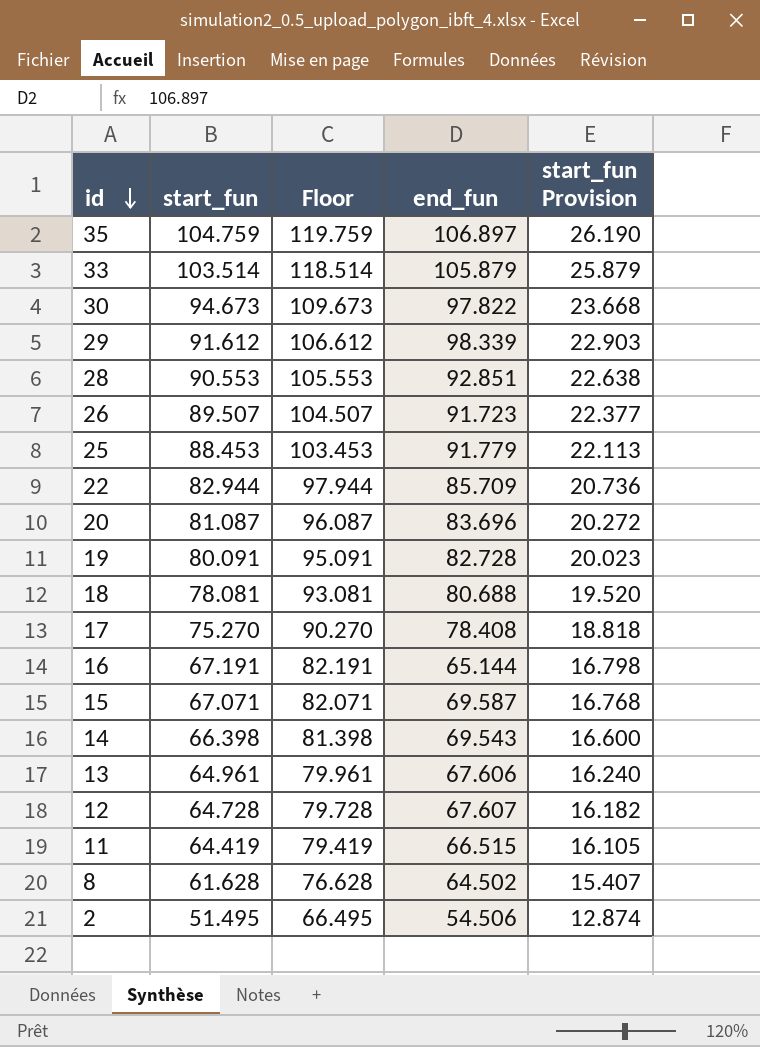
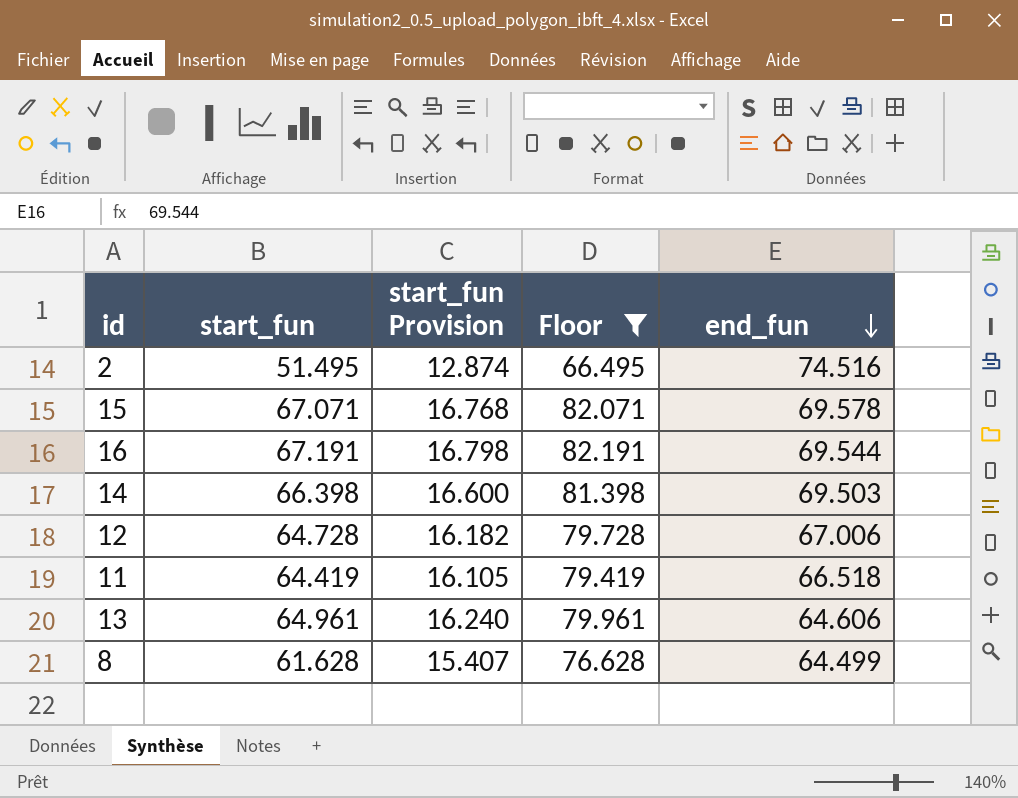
filter: none -> Floor <= 82.191
row order: id descending -> end_fun descending
column start_fun Provision | position: 5 -> 3
2 | end_fun: 54.506 -> 74.516
15 | end_fun: 69.587 -> 69.578
16 | end_fun: 65.144 -> 69.544
14 | end_fun: 69.543 -> 69.503
12 | end_fun: 67.607 -> 67.006
11 | end_fun: 66.515 -> 66.518
13 | end_fun: 67.606 -> 64.606
8 | end_fun: 64.502 -> 64.499

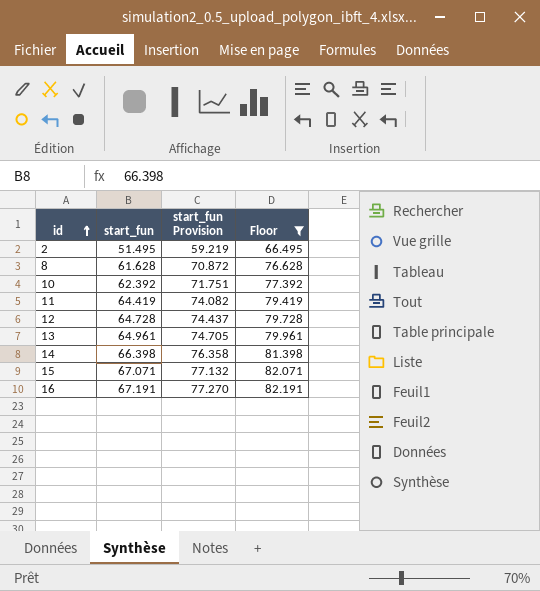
row order: end_fun descending -> id ascending
column end_fun | position: 5 -> none
column start_fun Provision | formula: [start_fun] * 0.25 -> [start_fun] * 1.15
row 10: none -> 62.392 | 71.751 | 77.392

